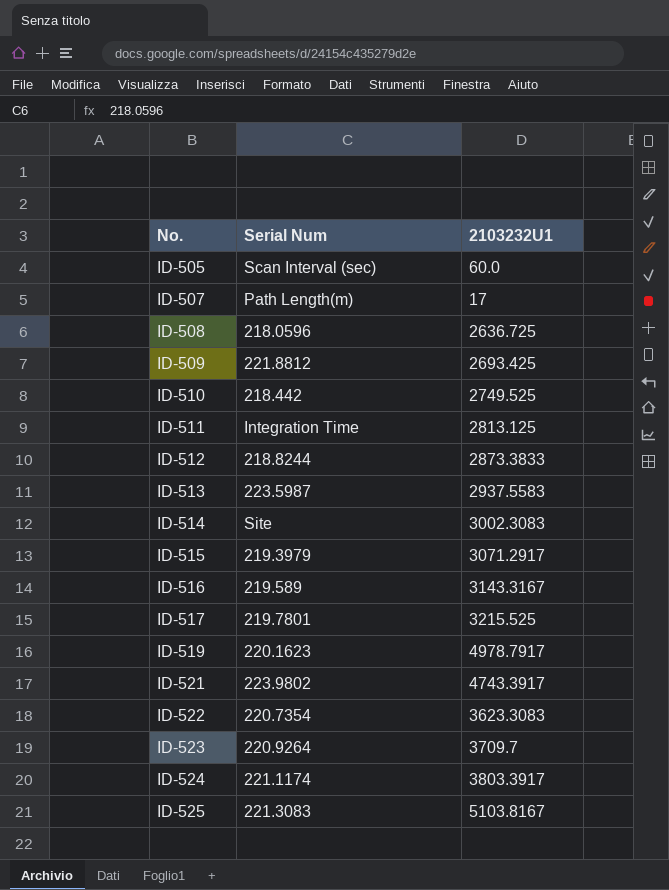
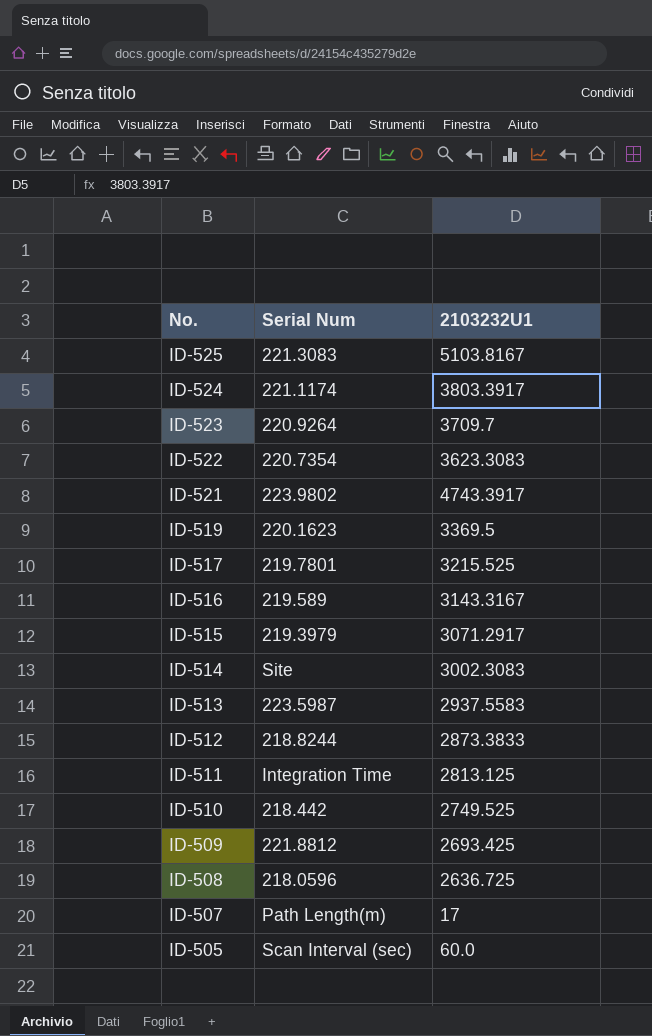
row order: No. ascending -> No. descending
ID-519 | 2103232U1: 4978.7917 -> 3369.5

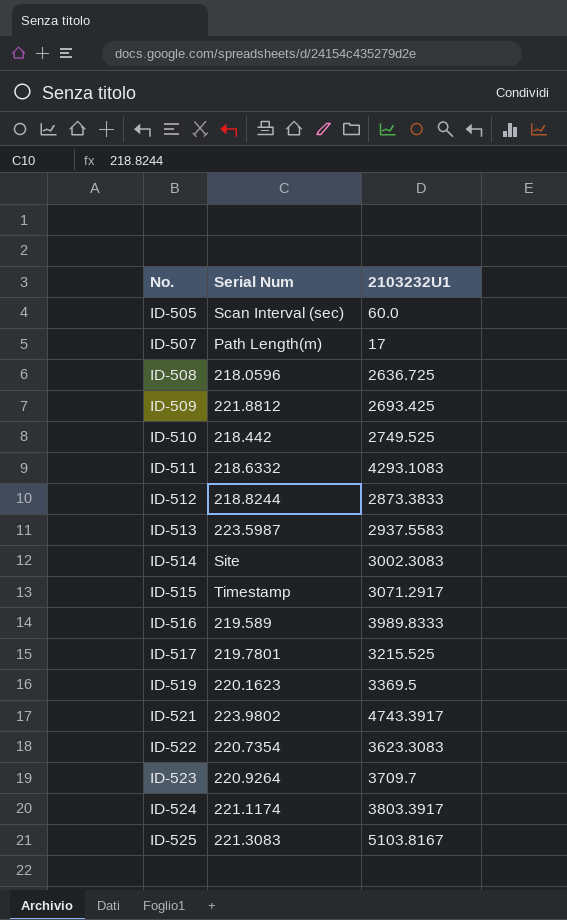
row order: No. descending -> No. ascending
ID-511 | Serial Num: Integration Time -> 218.6332
ID-511 | 2103232U1: 2813.125 -> 4293.1083
ID-515 | Serial Num: 219.3979 -> Timestamp
ID-516 | 2103232U1: 3143.3167 -> 3989.8333

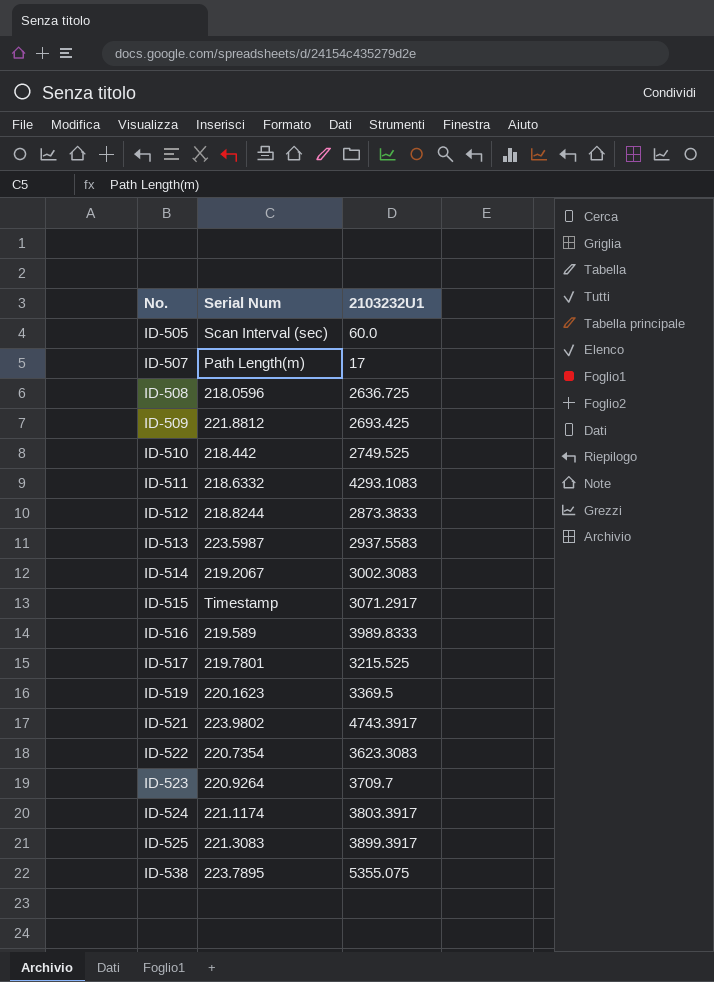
ID-514 | Serial Num: Site -> 219.2067
ID-525 | 2103232U1: 5103.8167 -> 3899.3917
row ID-538: none -> 223.7895 | 5355.075

